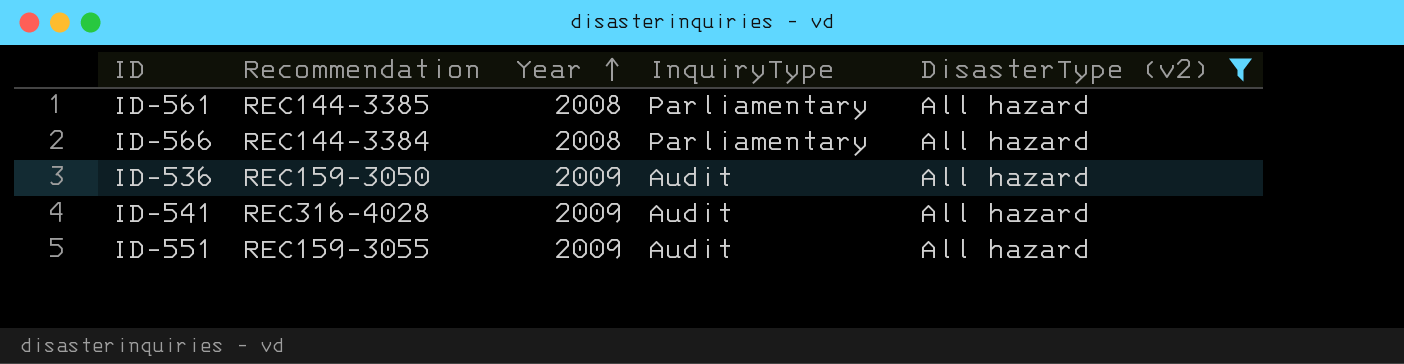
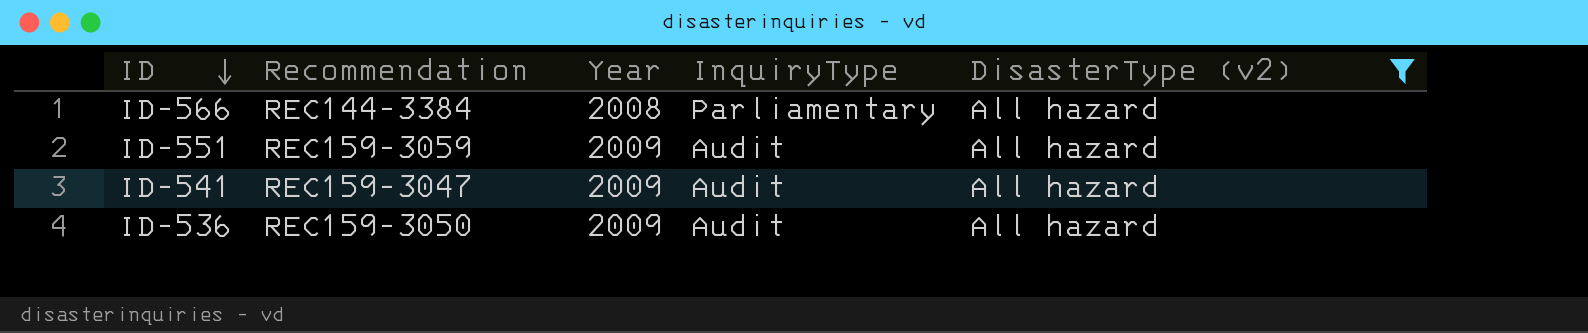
row order: Year ascending -> ID descending
row ID-561: REC144-3385 | 2008 | Parliamentary | All hazard -> none
ID-551 | Recommendation: REC159-3055 -> REC159-3059
ID-541 | Recommendation: REC316-4028 -> REC159-3047

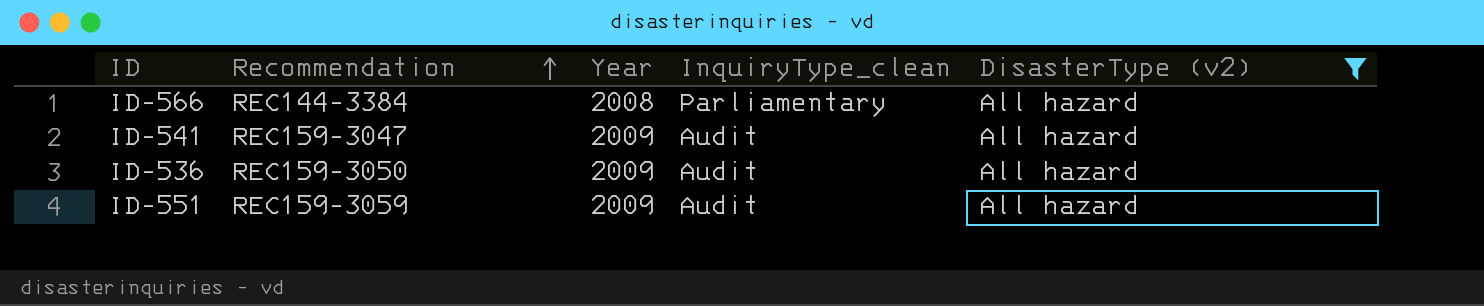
row order: ID descending -> Recommendation ascending
column name: InquiryType -> InquiryType_clean

